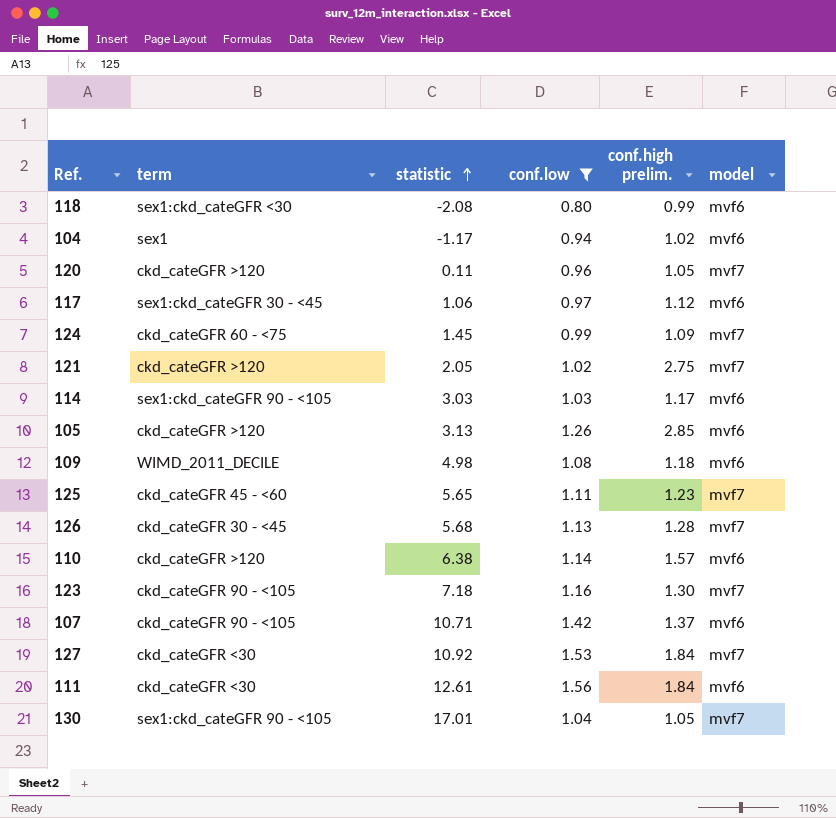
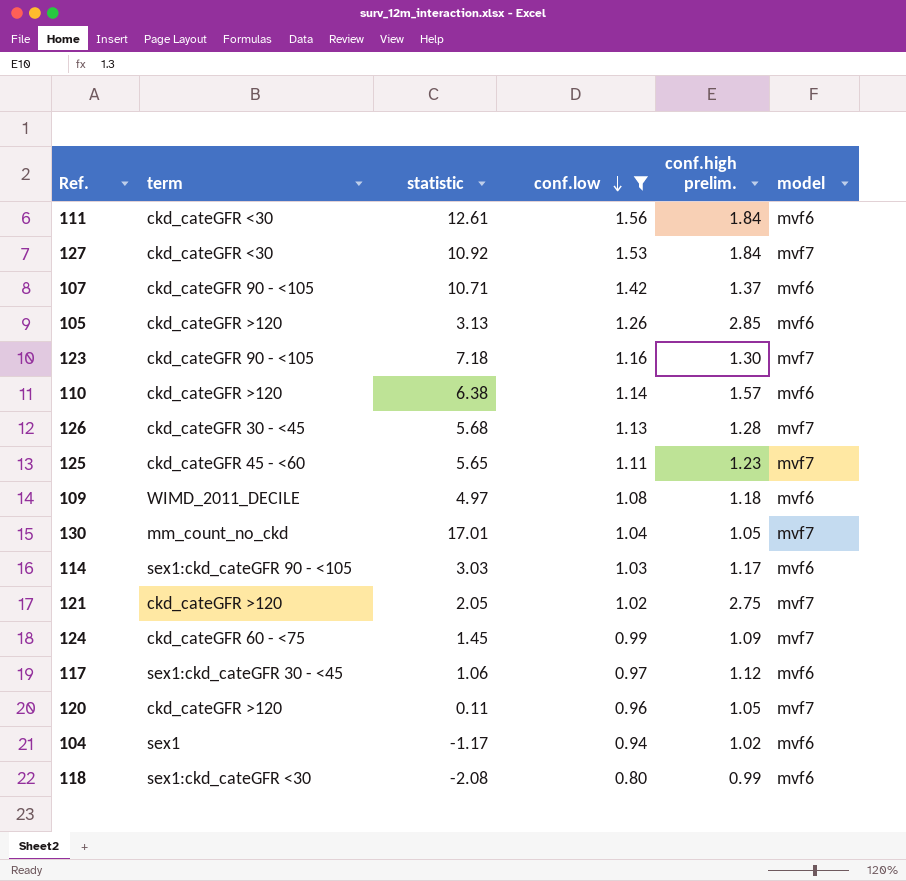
row order: statistic ascending -> conf.low descending
109 | statistic: 4.98 -> 4.97
130 | term: sex1:ckd_cateGFR 90 - <105 -> mm_count_no_ckd

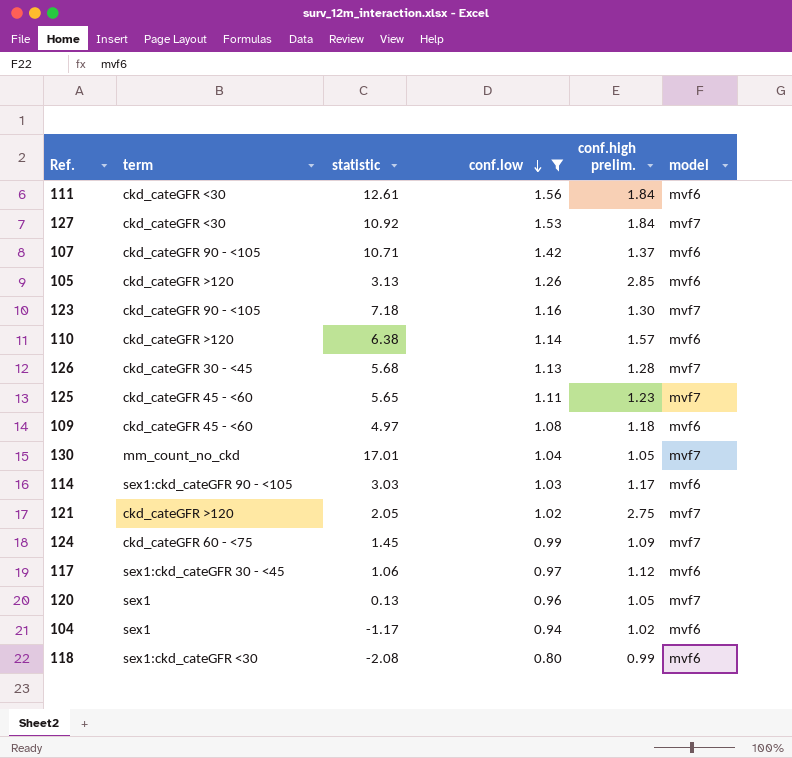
109 | term: WIMD_2011_DECILE -> ckd_cateGFR 45 - <60
120 | term: ckd_cateGFR >120 -> sex1
120 | statistic: 0.11 -> 0.13

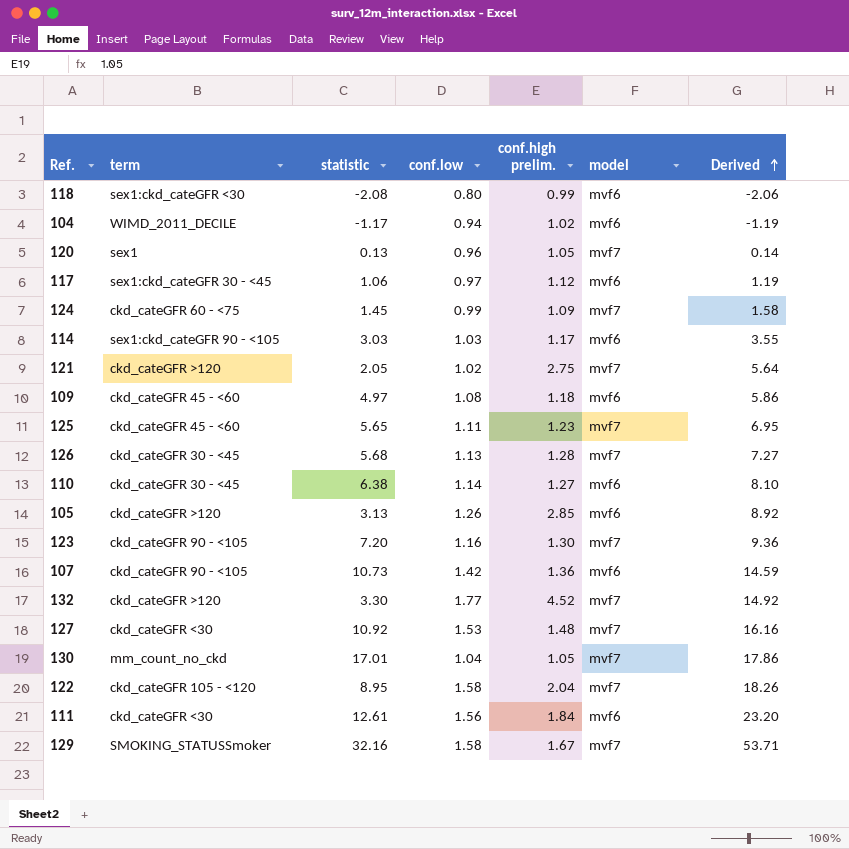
filter: conf.low <= 1.56 -> none
row order: conf.low descending -> Derived ascending
column Derived | formula: none -> [statistic] * [conf.high prelim.]
104 | term: sex1 -> WIMD_2011_DECILE
110 | term: ckd_cateGFR >120 -> ckd_cateGFR 30 - <45
110 | conf.high prelim.: 1.57 -> 1.27
123 | statistic: 7.18 -> 7.20
107 | statistic: 10.71 -> 10.73
107 | conf.high prelim.: 1.37 -> 1.36
127 | conf.high prelim.: 1.84 -> 1.48

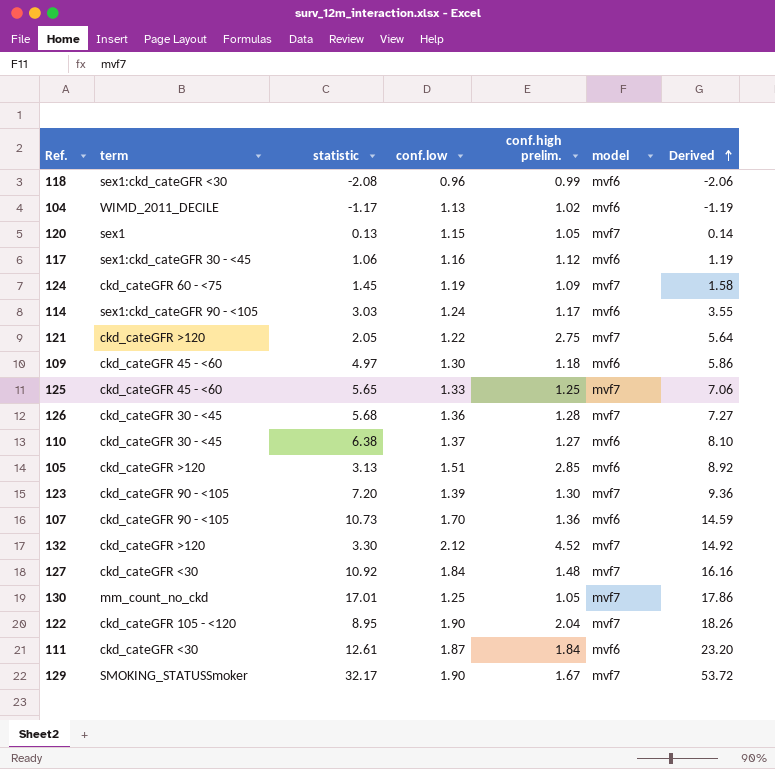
118 | conf.low: 0.80 -> 0.96
104 | conf.low: 0.94 -> 1.13
120 | conf.low: 0.96 -> 1.15
117 | conf.low: 0.97 -> 1.16
124 | conf.low: 0.99 -> 1.19
114 | conf.low: 1.03 -> 1.24
121 | conf.low: 1.02 -> 1.22
109 | conf.low: 1.08 -> 1.30
125 | conf.low: 1.11 -> 1.33
125 | conf.high prelim.: 1.23 -> 1.25
125 | Derived: 6.95 -> 7.06
126 | conf.low: 1.13 -> 1.36
110 | conf.low: 1.14 -> 1.37
105 | conf.low: 1.26 -> 1.51
123 | conf.low: 1.16 -> 1.39
107 | conf.low: 1.42 -> 1.70
132 | conf.low: 1.77 -> 2.12
127 | conf.low: 1.53 -> 1.84
130 | conf.low: 1.04 -> 1.25
122 | conf.low: 1.58 -> 1.90
111 | conf.low: 1.56 -> 1.87
129 | statistic: 32.16 -> 32.17
129 | conf.low: 1.58 -> 1.90
129 | Derived: 53.71 -> 53.72

